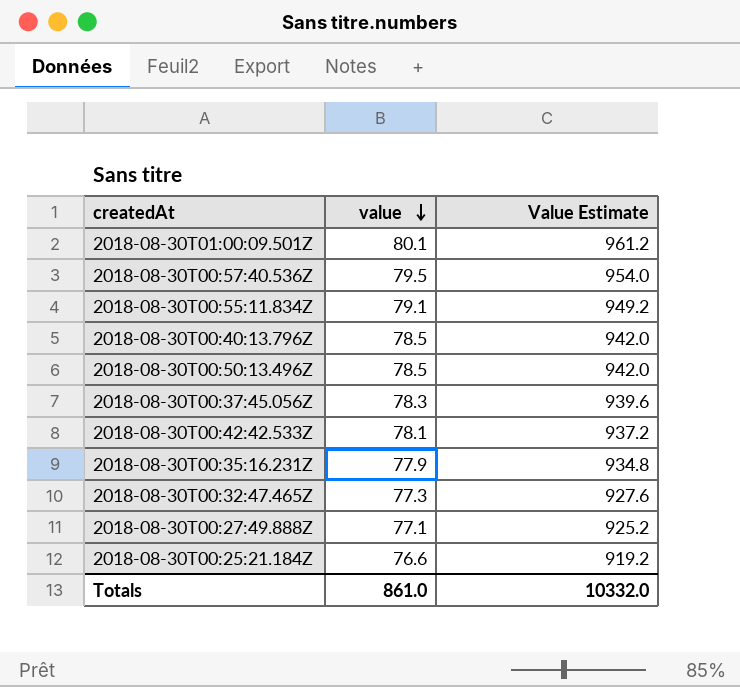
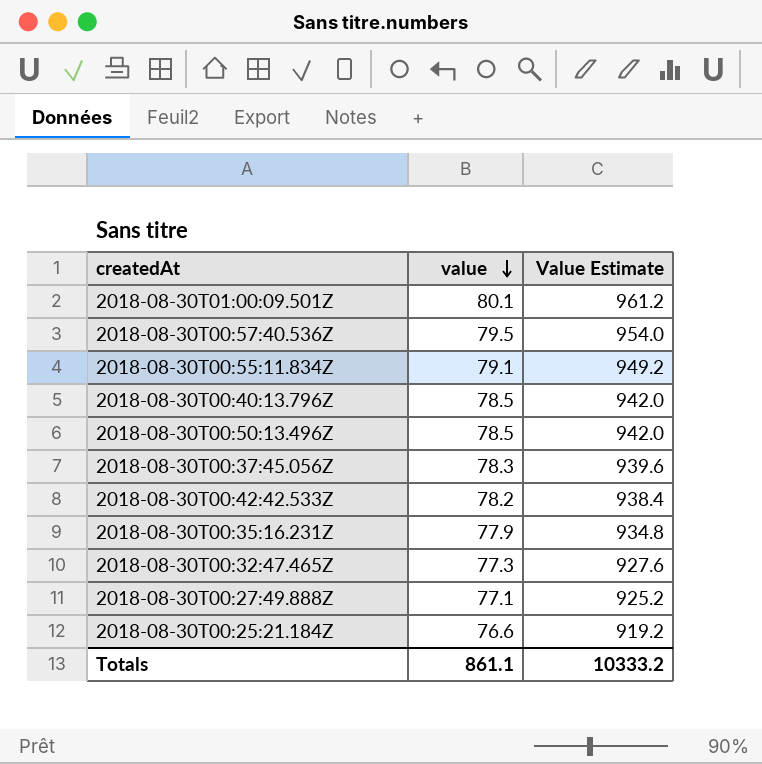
2018-08-30T00:42:42.533Z | value: 78.1 -> 78.2
2018-08-30T00:42:42.533Z | Value Estimate: 937.2 -> 938.4
Totals | value: 861.0 -> 861.1
Totals | Value Estimate: 10332.0 -> 10333.2

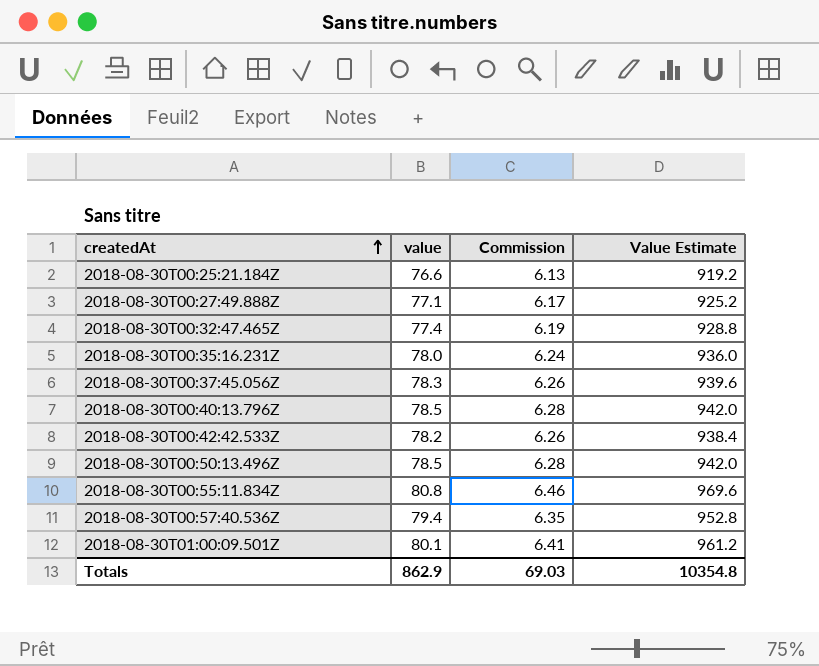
row order: value descending -> createdAt ascending
column Commission | formula: none -> [value] * 0.08
2018-08-30T00:32:47.465Z | value: 77.3 -> 77.4
2018-08-30T00:32:47.465Z | Value Estimate: 927.6 -> 928.8
2018-08-30T00:35:16.231Z | value: 77.9 -> 78.0
2018-08-30T00:35:16.231Z | Value Estimate: 934.8 -> 936.0
2018-08-30T00:55:11.834Z | value: 79.1 -> 80.8
2018-08-30T00:55:11.834Z | Value Estimate: 949.2 -> 969.6
2018-08-30T00:57:40.536Z | value: 79.5 -> 79.4
2018-08-30T00:57:40.536Z | Value Estimate: 954.0 -> 952.8
Totals | value: 861.1 -> 862.9
Totals | Value Estimate: 10333.2 -> 10354.8

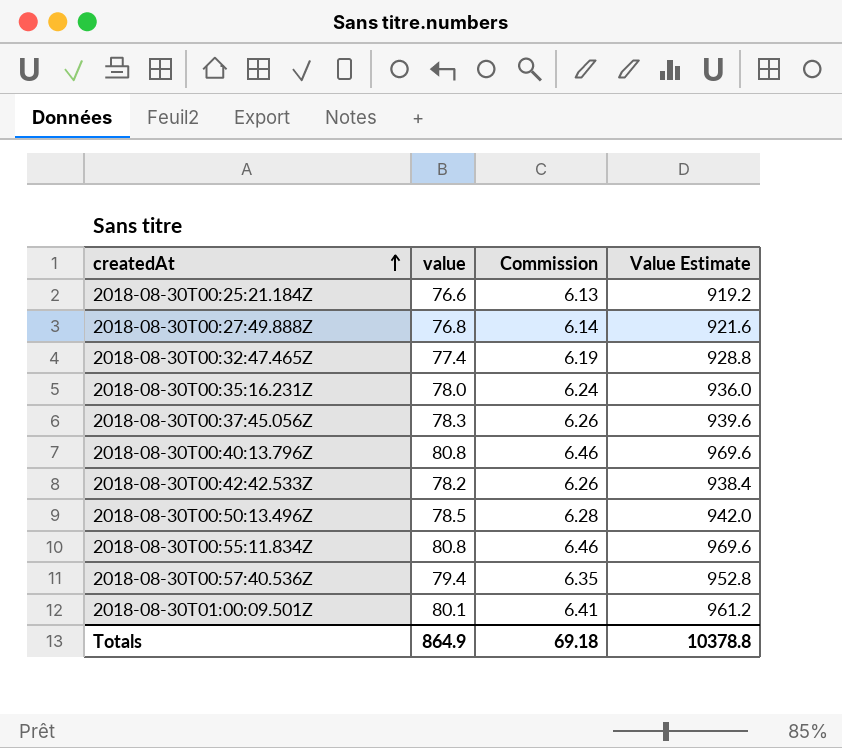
2018-08-30T00:27:49.888Z | value: 77.1 -> 76.8
2018-08-30T00:27:49.888Z | Commission: 6.17 -> 6.14
2018-08-30T00:27:49.888Z | Value Estimate: 925.2 -> 921.6
2018-08-30T00:40:13.796Z | value: 78.5 -> 80.8
2018-08-30T00:40:13.796Z | Commission: 6.28 -> 6.46
2018-08-30T00:40:13.796Z | Value Estimate: 942.0 -> 969.6
Totals | value: 862.9 -> 864.9
Totals | Commission: 69.03 -> 69.18
Totals | Value Estimate: 10354.8 -> 10378.8

